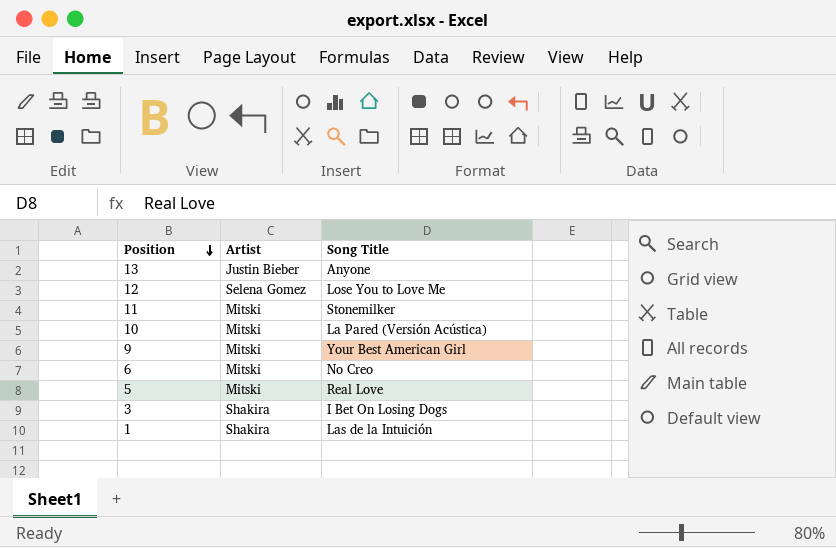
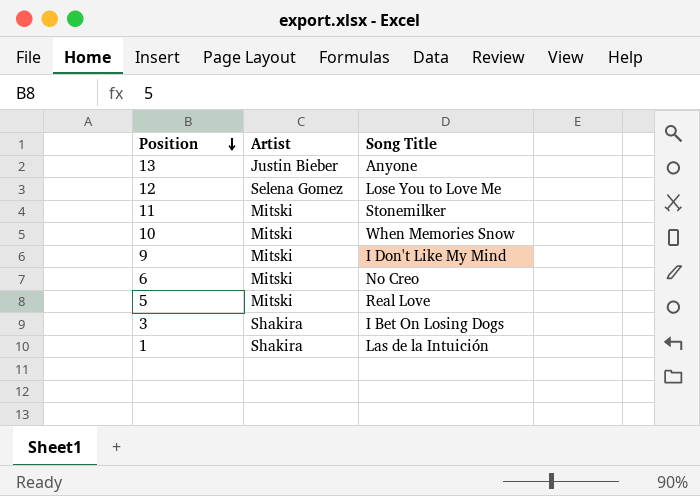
10 | Song Title: La Pared (Versión Acústica) -> When Memories Snow
9 | Song Title: Your Best American Girl -> I Don't Like My Mind

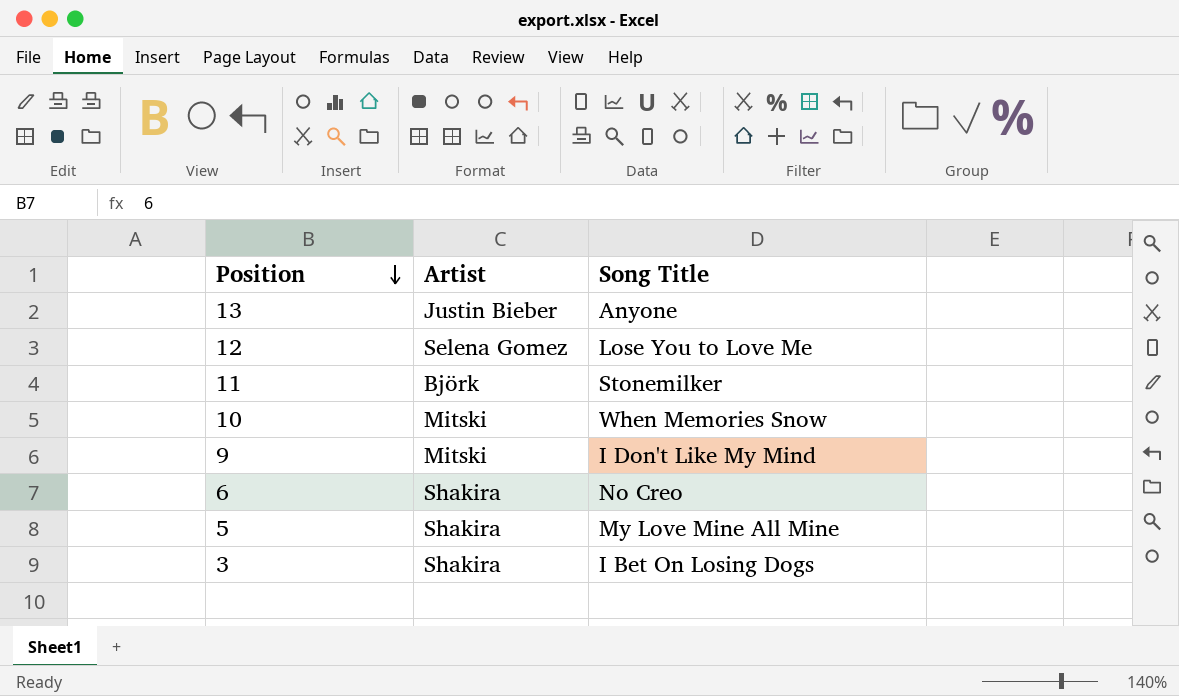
row 1: Shakira | Las de la Intuición -> none
11 | Artist: Mitski -> Björk
6 | Artist: Mitski -> Shakira
5 | Artist: Mitski -> Shakira
5 | Song Title: Real Love -> My Love Mine All Mine

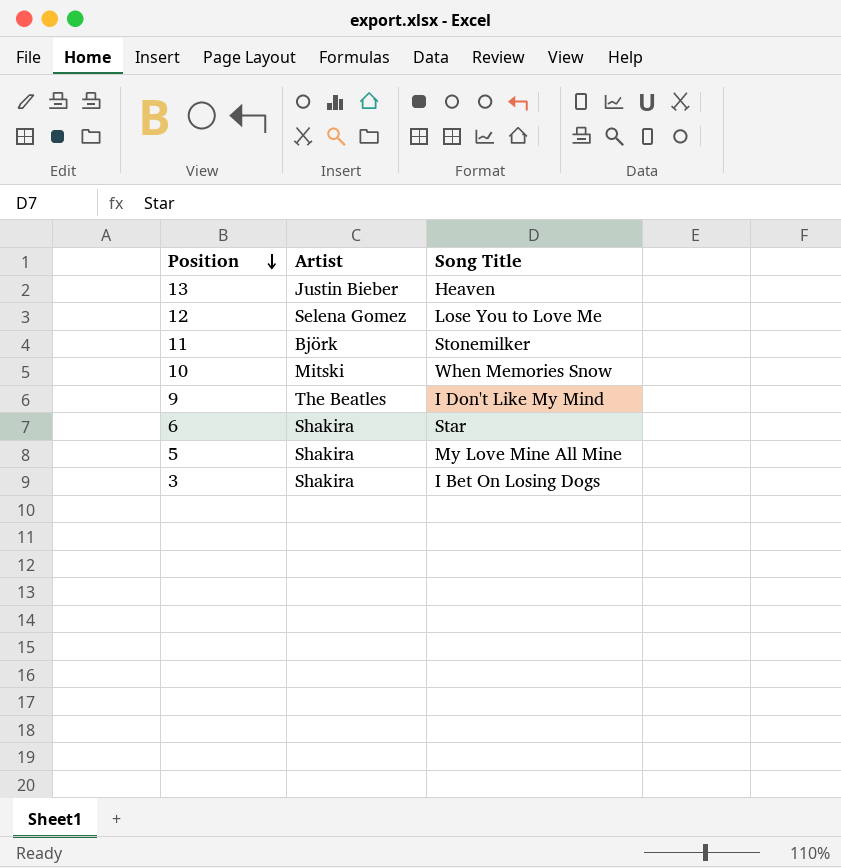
13 | Song Title: Anyone -> Heaven
9 | Artist: Mitski -> The Beatles
6 | Song Title: No Creo -> Star

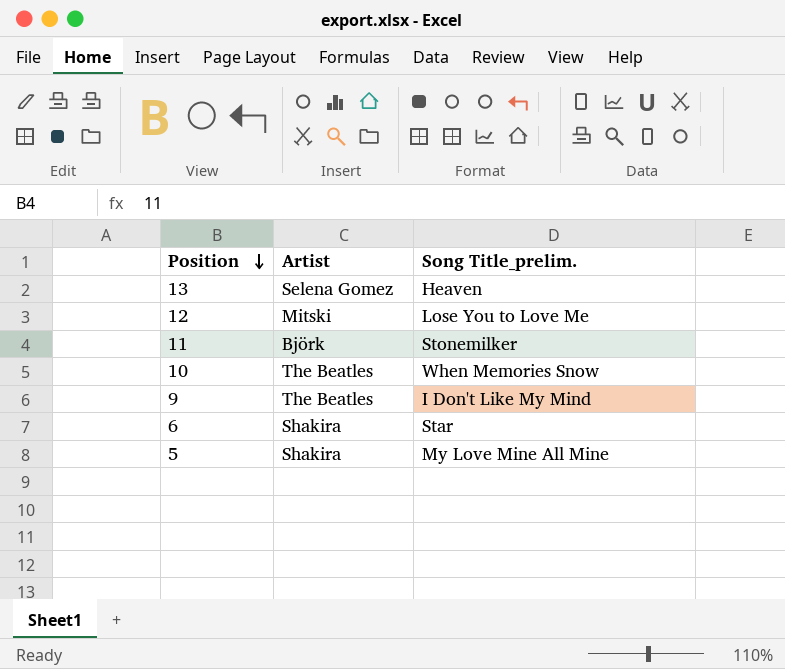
column name: Song Title -> Song Title_prelim.
row 3: Shakira | I Bet On Losing Dogs -> none
13 | Artist: Justin Bieber -> Selena Gomez
12 | Artist: Selena Gomez -> Mitski
10 | Artist: Mitski -> The Beatles

